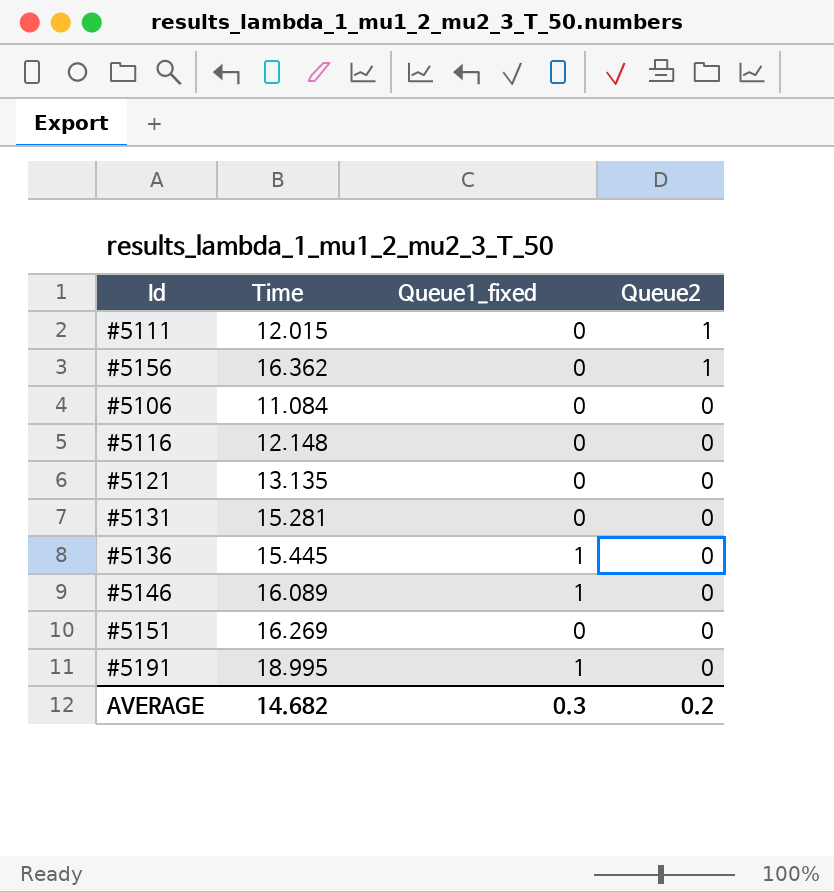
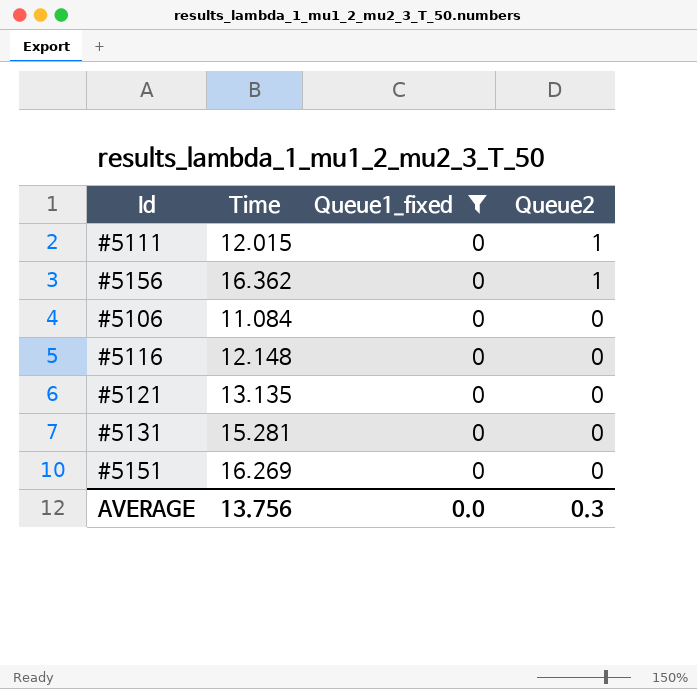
filter: none -> Queue1_fixed = 0
AVERAGE | Time: 14.682 -> 13.756
AVERAGE | Queue1_fixed: 0.3 -> 0.0
AVERAGE | Queue2: 0.2 -> 0.3

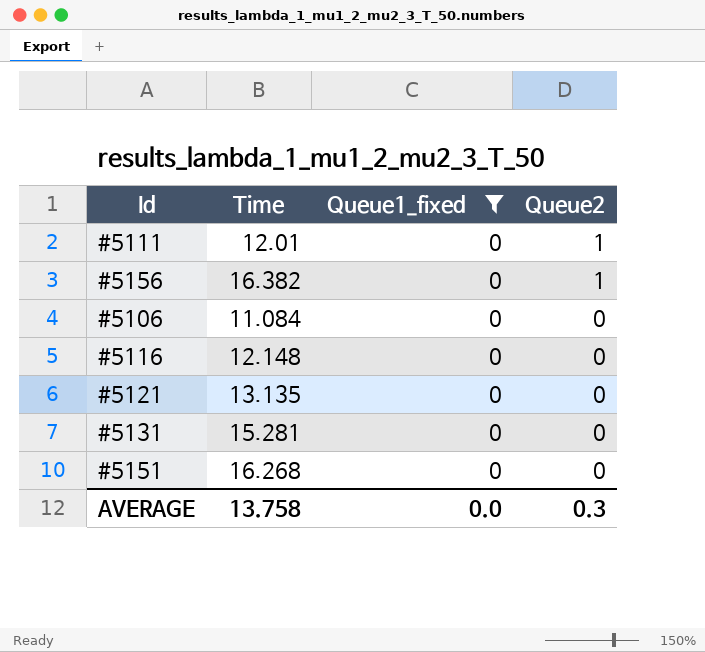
#5111 | Time: 12.015 -> 12.01
#5156 | Time: 16.362 -> 16.382
#5151 | Time: 16.269 -> 16.268
AVERAGE | Time: 13.756 -> 13.758

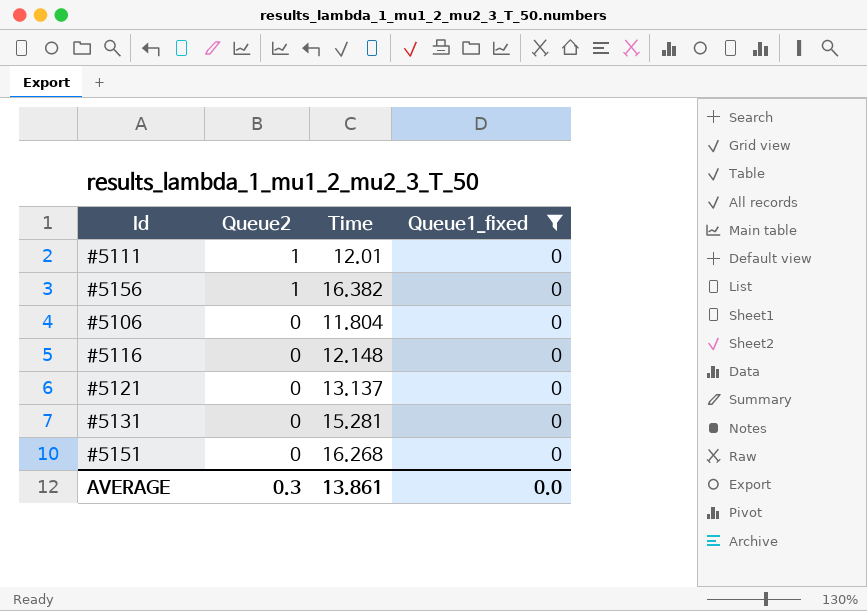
column Queue2 | position: 4 -> 2
#5106 | Time: 11.084 -> 11.804
#5121 | Time: 13.135 -> 13.137
AVERAGE | Time: 13.758 -> 13.861

